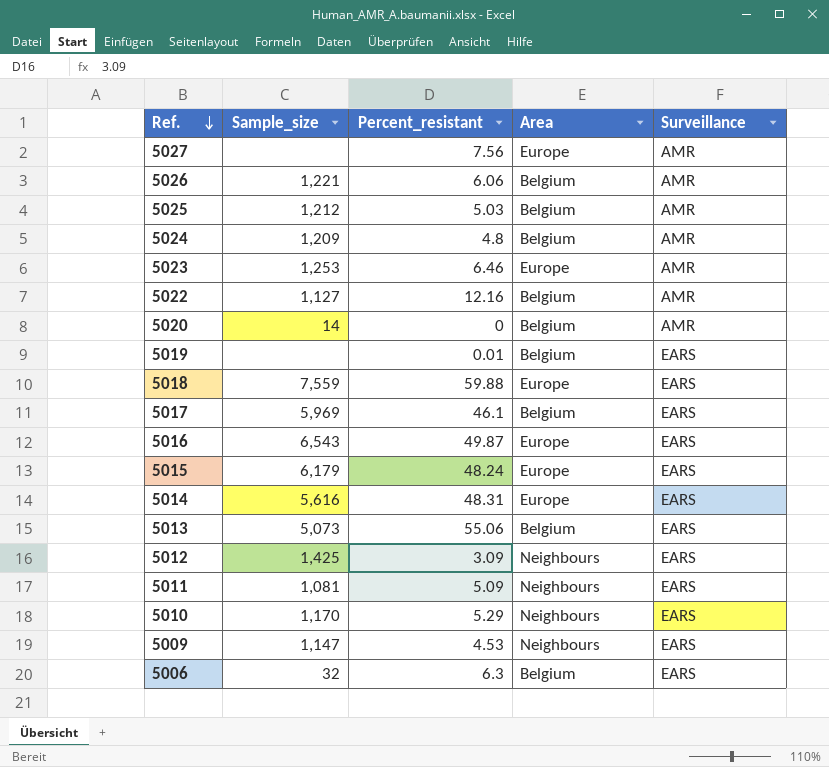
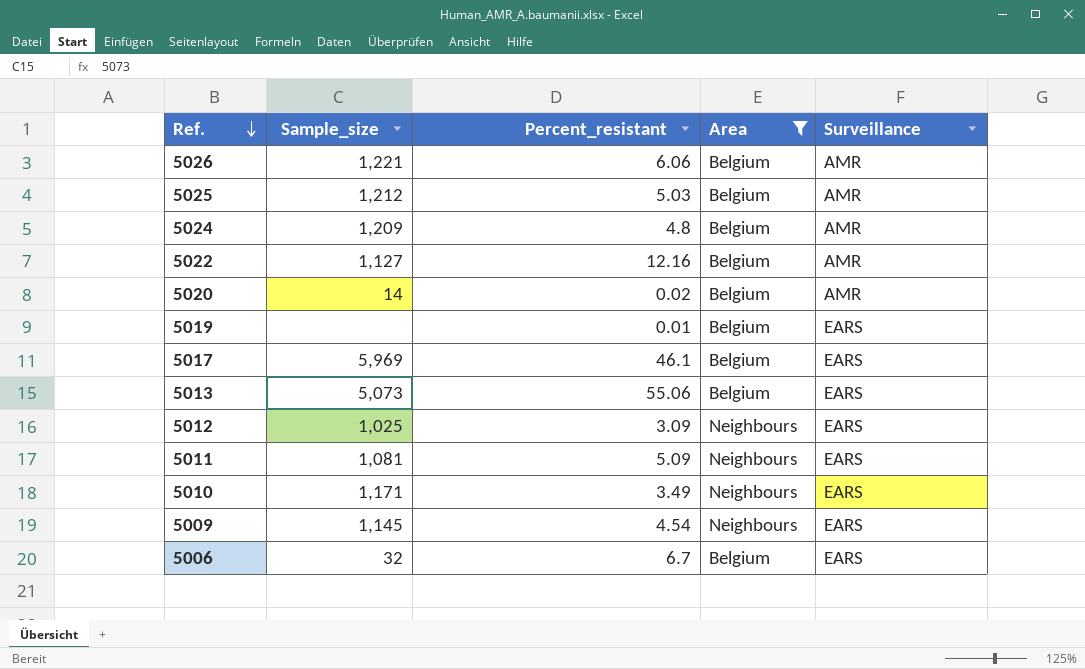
filter: none -> Area != Europe
5020 | Percent_resistant: 0 -> 0.02
5012 | Sample_size: 1,425 -> 1,025
5010 | Sample_size: 1,170 -> 1,171
5010 | Percent_resistant: 5.29 -> 3.49
5009 | Sample_size: 1,147 -> 1,145
5009 | Percent_resistant: 4.53 -> 4.54
5006 | Percent_resistant: 6.3 -> 6.7

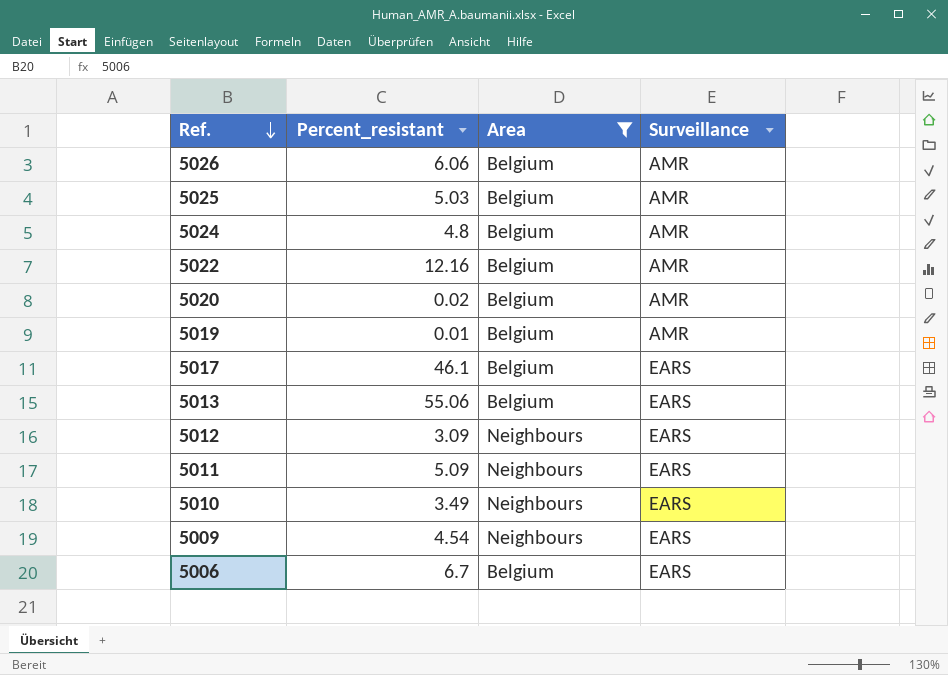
column Sample_size | position: 2 -> none
5019 | Surveillance: EARS -> AMR

